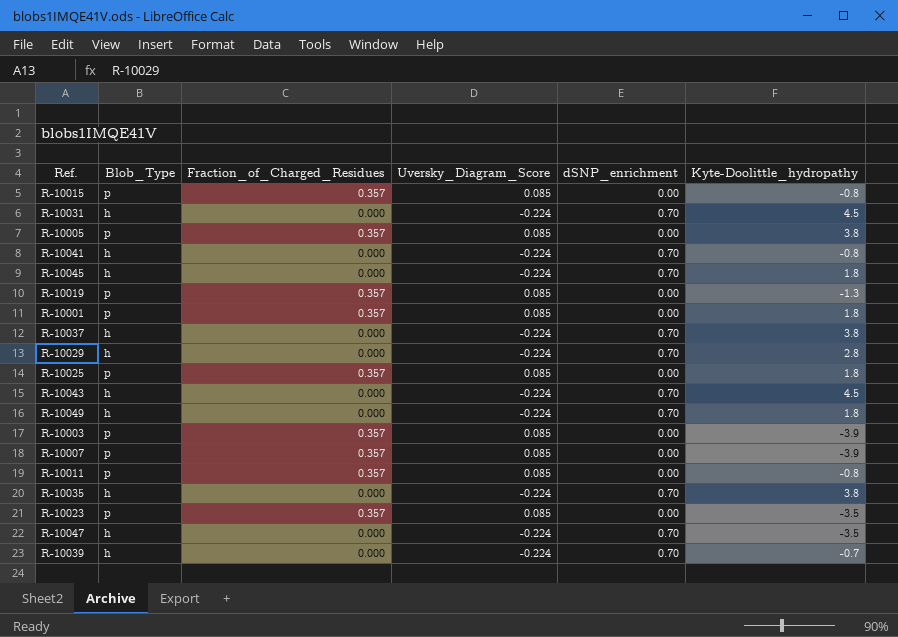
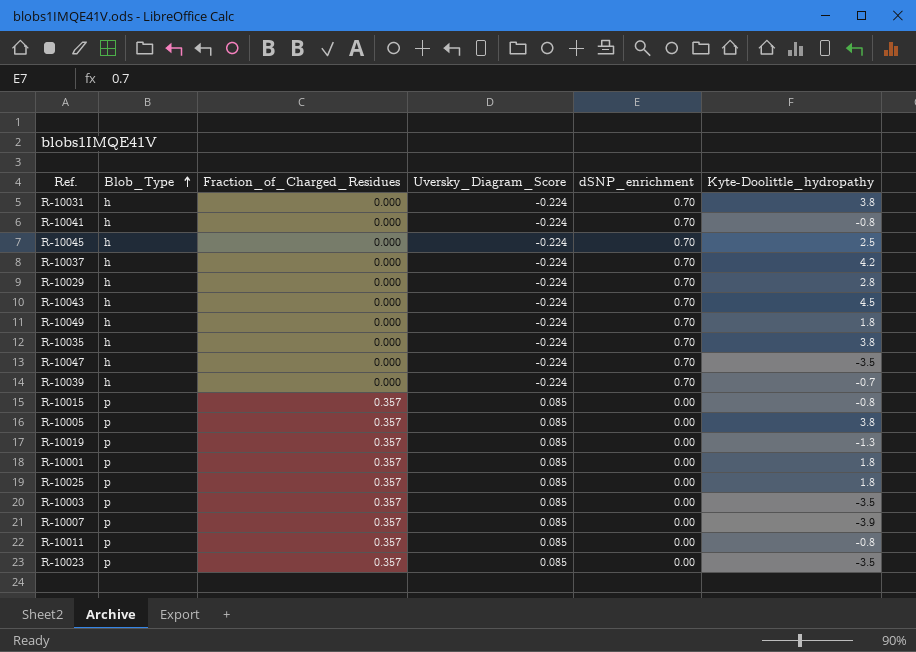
row order: none -> Blob_Type ascending
R-10031 | Kyte-Doolittle_hydropathy: 4.5 -> 3.8
R-10045 | Kyte-Doolittle_hydropathy: 1.8 -> 2.5
R-10037 | Kyte-Doolittle_hydropathy: 3.8 -> 4.2
R-10003 | Kyte-Doolittle_hydropathy: -3.9 -> -3.5

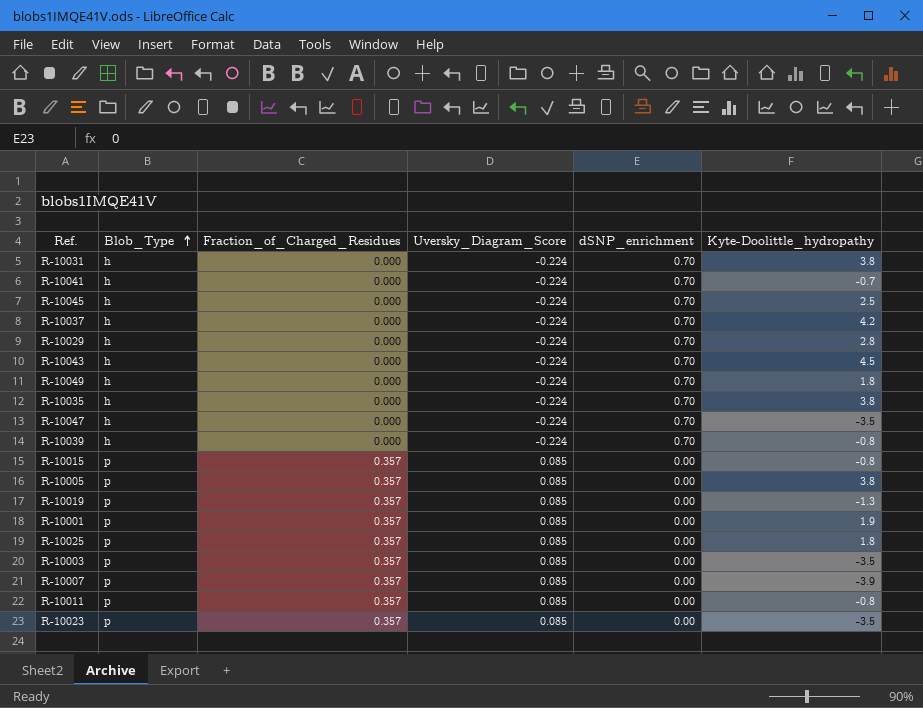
R-10041 | Kyte-Doolittle_hydropathy: -0.8 -> -0.7
R-10039 | Kyte-Doolittle_hydropathy: -0.7 -> -0.8
R-10001 | Kyte-Doolittle_hydropathy: 1.8 -> 1.9

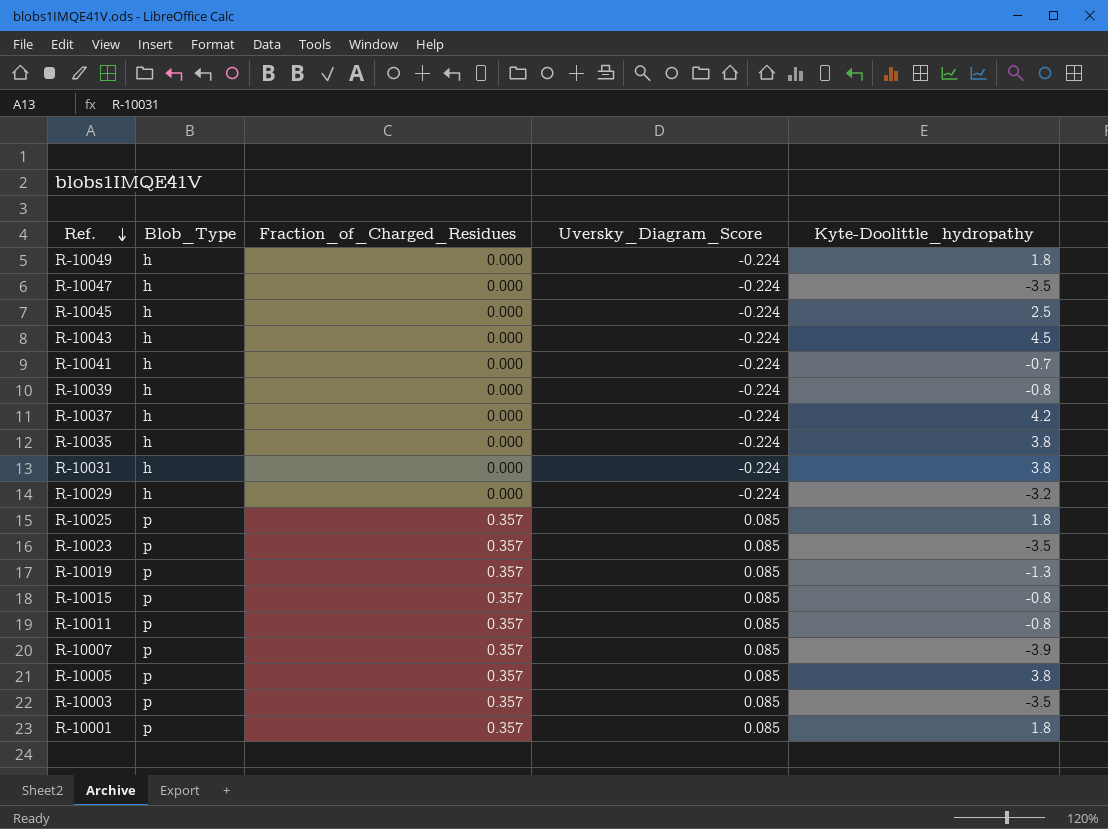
row order: Blob_Type ascending -> Ref. descending
column dSNP_enrichment | position: 5 -> none
R-10029 | Kyte-Doolittle_hydropathy: 2.8 -> -3.2
R-10001 | Kyte-Doolittle_hydropathy: 1.9 -> 1.8

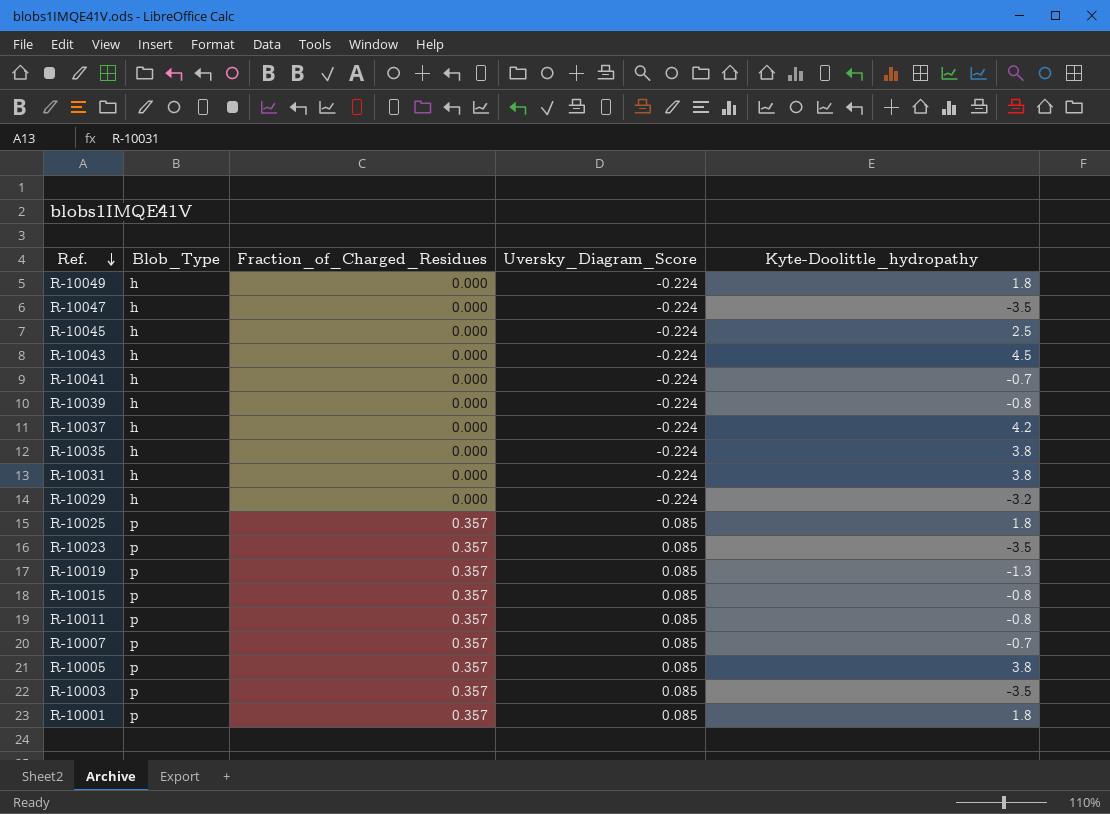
R-10007 | Kyte-Doolittle_hydropathy: -3.9 -> -0.7

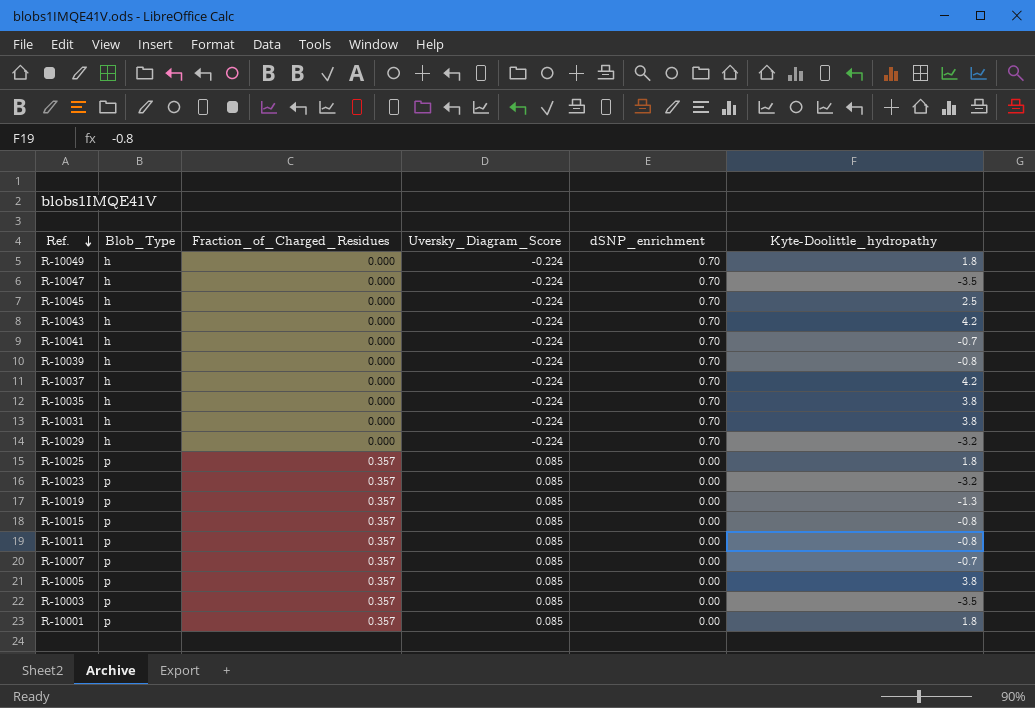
column dSNP_enrichment | position: none -> 5
R-10043 | Kyte-Doolittle_hydropathy: 4.5 -> 4.2
R-10023 | Kyte-Doolittle_hydropathy: -3.5 -> -3.2

